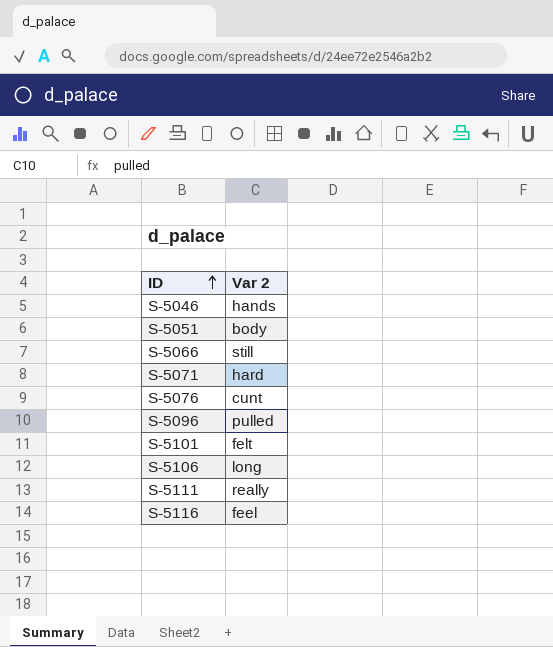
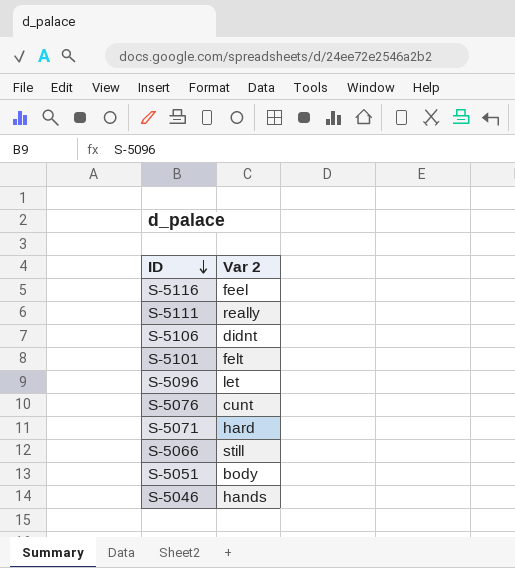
row order: ID ascending -> ID descending
S-5106 | Var 2: long -> didnt
S-5096 | Var 2: pulled -> let

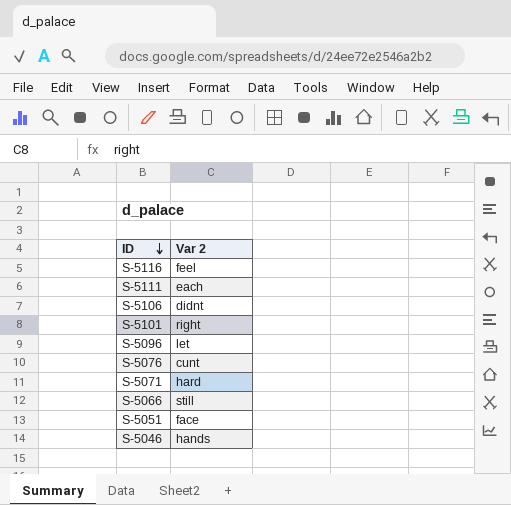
S-5111 | Var 2: really -> each
S-5101 | Var 2: felt -> right
S-5051 | Var 2: body -> face

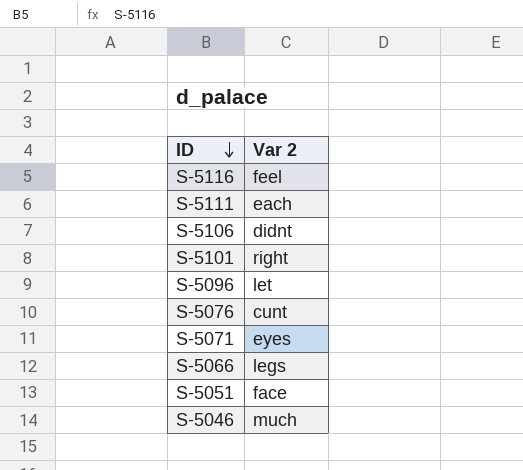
S-5071 | Var 2: hard -> eyes
S-5066 | Var 2: still -> legs
S-5046 | Var 2: hands -> much

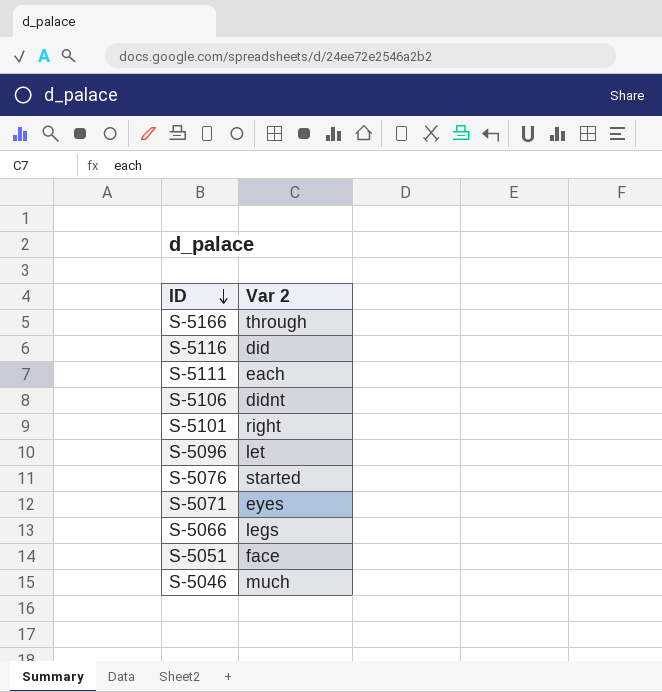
row S-5166: none -> through
S-5116 | Var 2: feel -> did
S-5076 | Var 2: cunt -> started

